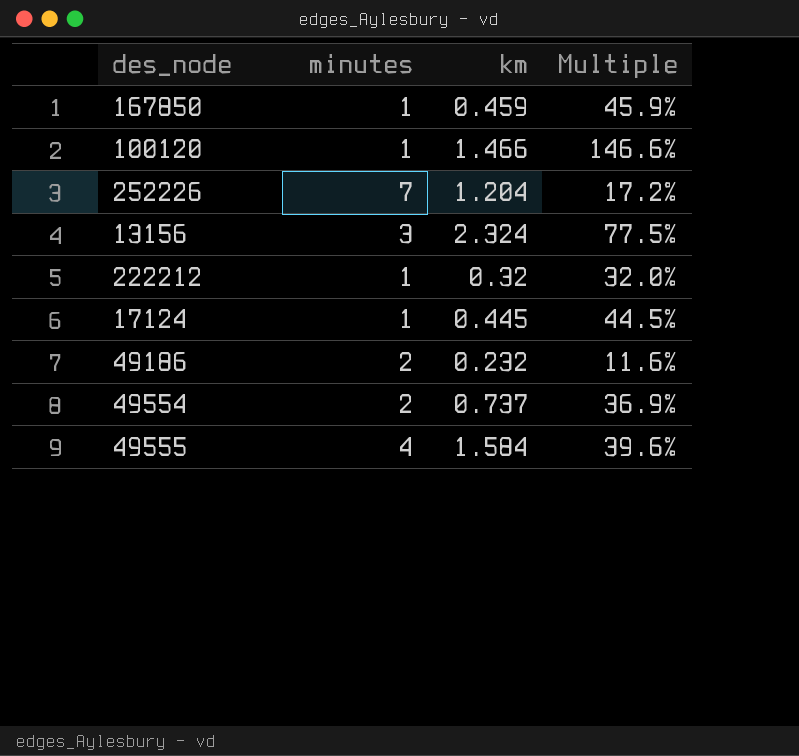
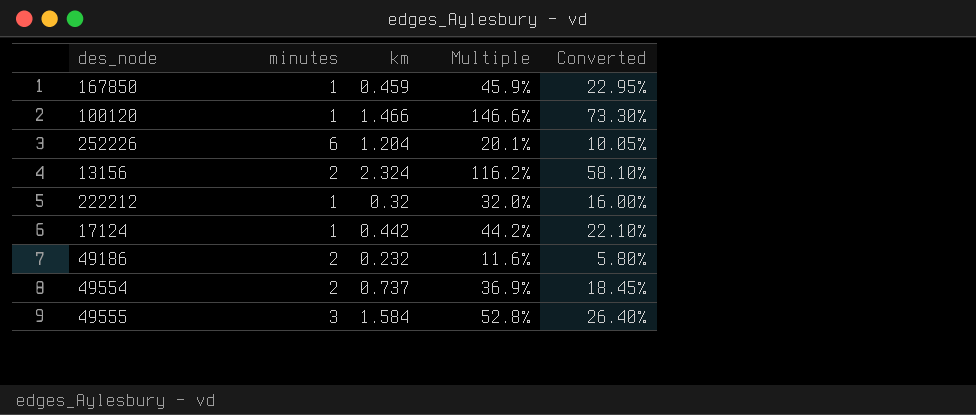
column Converted | formula: none -> [Multiple] * 0.5
252226 | minutes: 7 -> 6
252226 | Multiple: 17.2% -> 20.1%
13156 | minutes: 3 -> 2
13156 | Multiple: 77.5% -> 116.2%
17124 | km: 0.445 -> 0.442
17124 | Multiple: 44.5% -> 44.2%
49555 | minutes: 4 -> 3
49555 | Multiple: 39.6% -> 52.8%

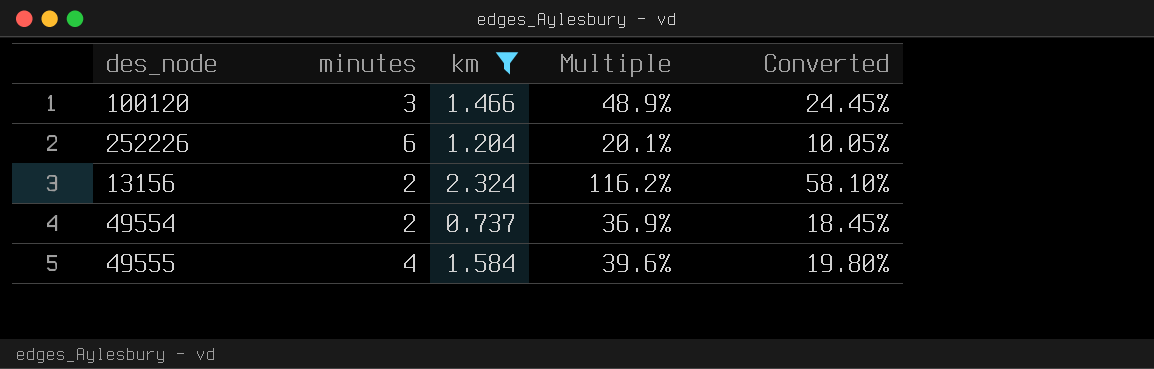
filter: none -> km >= 0.737
100120 | minutes: 1 -> 3
100120 | Multiple: 146.6% -> 48.9%
100120 | Converted: 73.30% -> 24.45%
49555 | minutes: 3 -> 4
49555 | Multiple: 52.8% -> 39.6%
49555 | Converted: 26.40% -> 19.80%

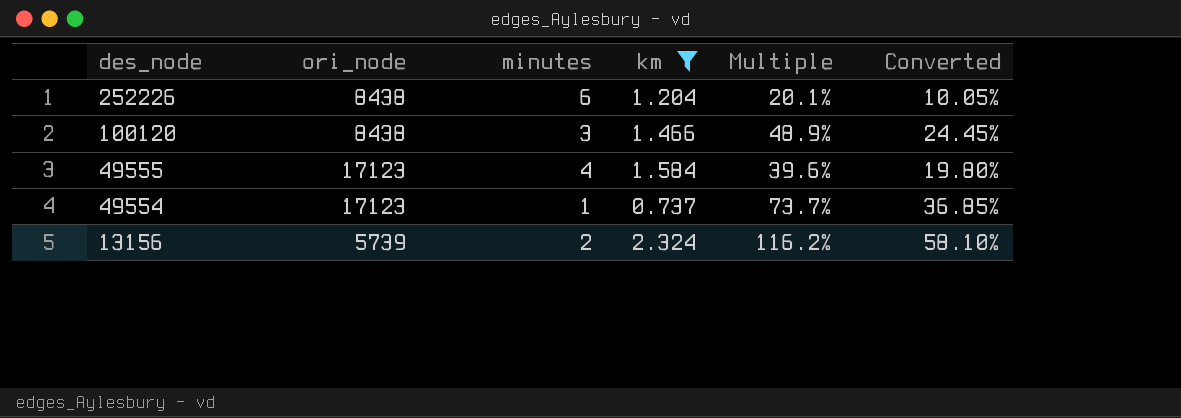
row order: none -> des_node descending
column ori_node | position: none -> 2
49554 | minutes: 2 -> 1
49554 | Multiple: 36.9% -> 73.7%
49554 | Converted: 18.45% -> 36.85%

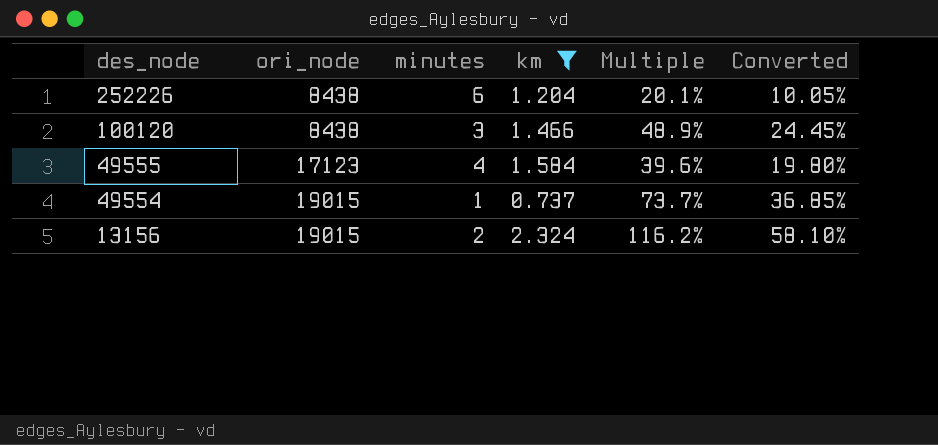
49554 | ori_node: 17123 -> 19015
13156 | ori_node: 5739 -> 19015

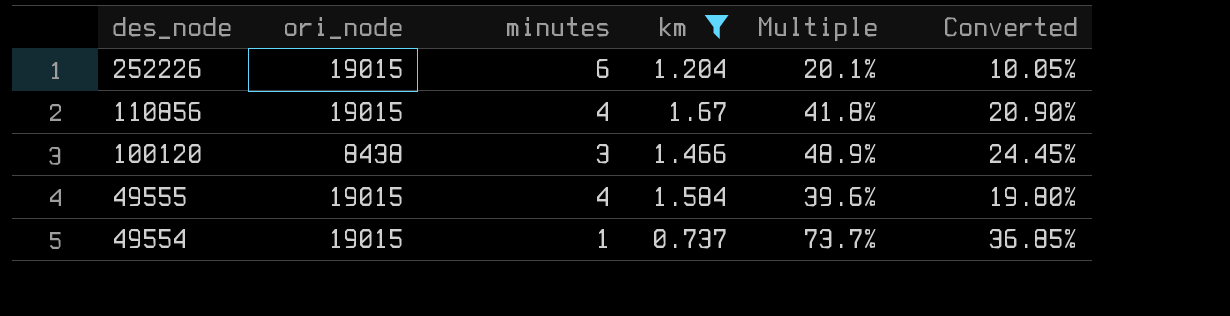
row 13156: 19015 | 2 | 2.324 | 116.2% | 58.10% -> none
252226 | ori_node: 8438 -> 19015
row 110856: none -> 19015 | 4 | 1.67 | 41.8% | 20.90%
49555 | ori_node: 17123 -> 19015

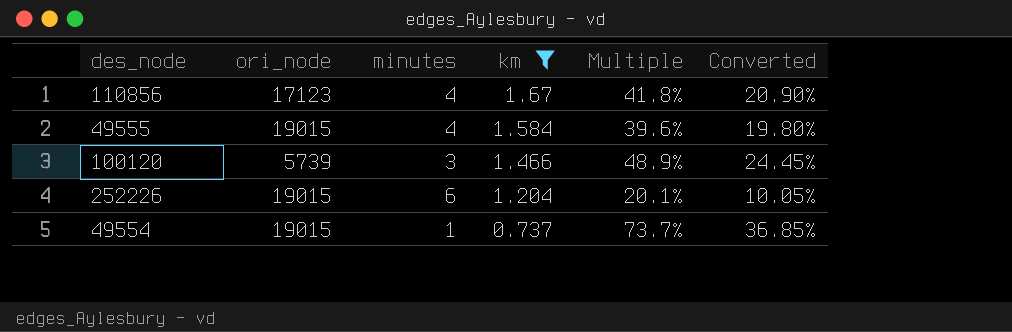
row order: des_node descending -> km descending
110856 | ori_node: 19015 -> 17123
100120 | ori_node: 8438 -> 5739

